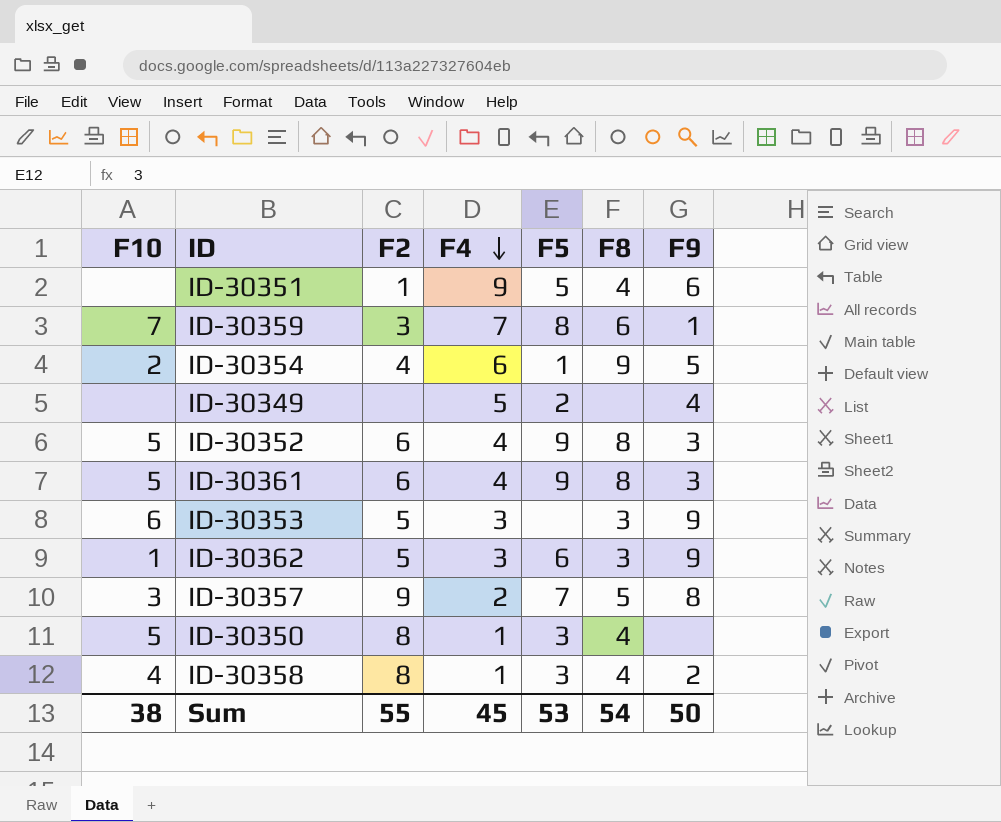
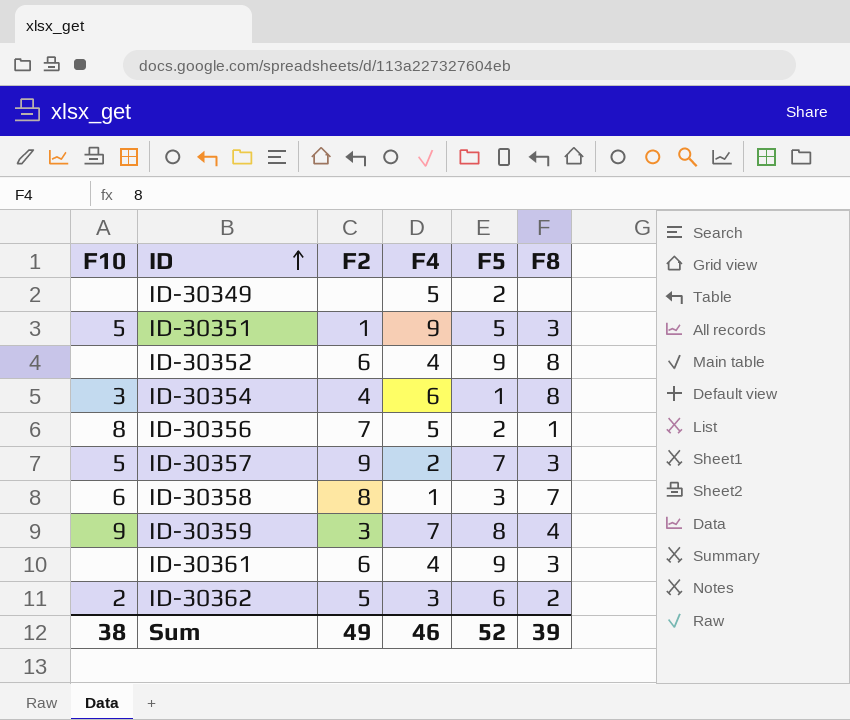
row order: F4 descending -> ID ascending
column F9 | position: 7 -> none
row ID-30353: 6 | 5 | 3 | none | 3 | 9 -> none
row ID-30350: 5 | 8 | 1 | 3 | 4 | none -> none
ID-30351 | F10: none -> 5
ID-30351 | F8: 4 -> 3
ID-30352 | F10: 5 -> none
ID-30354 | F10: 2 -> 3
ID-30354 | F8: 9 -> 8
row ID-30356: none -> 8 | 7 | 5 | 2 | 1
ID-30357 | F10: 3 -> 5
ID-30357 | F8: 5 -> 3
ID-30358 | F10: 4 -> 6
ID-30358 | F8: 4 -> 7
ID-30359 | F10: 7 -> 9
ID-30359 | F8: 6 -> 4
ID-30361 | F10: 5 -> none
ID-30361 | F8: 8 -> 3
ID-30362 | F10: 1 -> 2
ID-30362 | F8: 3 -> 2
Sum | F2: 55 -> 49
Sum | F4: 45 -> 46
Sum | F5: 53 -> 52
Sum | F8: 54 -> 39

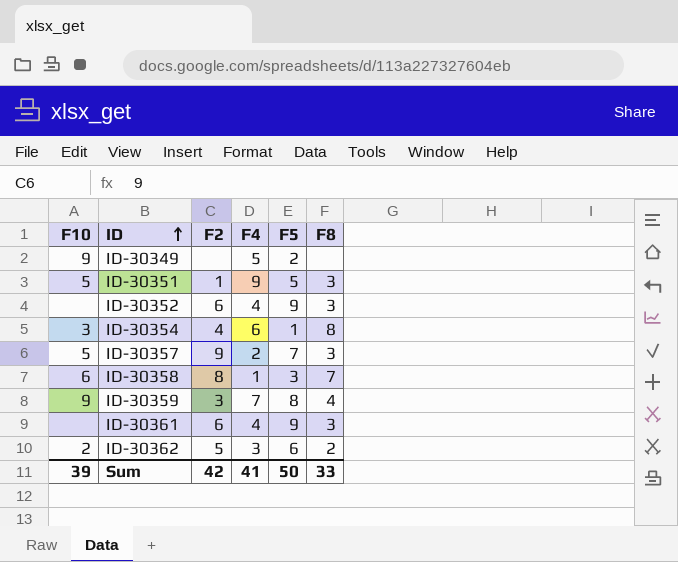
row ID-30356: 8 | 7 | 5 | 2 | 1 -> none
ID-30349 | F10: none -> 9
ID-30352 | F8: 8 -> 3
Sum | F10: 38 -> 39
Sum | F2: 49 -> 42
Sum | F4: 46 -> 41
Sum | F5: 52 -> 50
Sum | F8: 39 -> 33

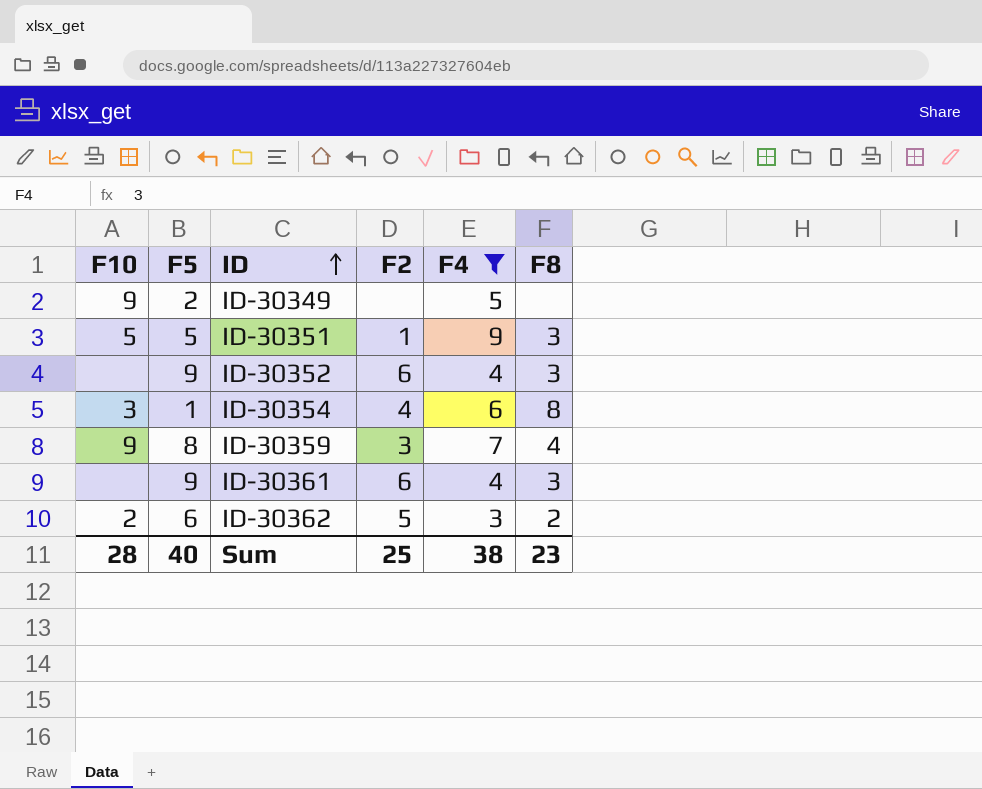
filter: none -> F4 >= 3
column F5 | position: 5 -> 2
Sum | F10: 39 -> 28
Sum | F5: 50 -> 40
Sum | F2: 42 -> 25
Sum | F4: 41 -> 38
Sum | F8: 33 -> 23

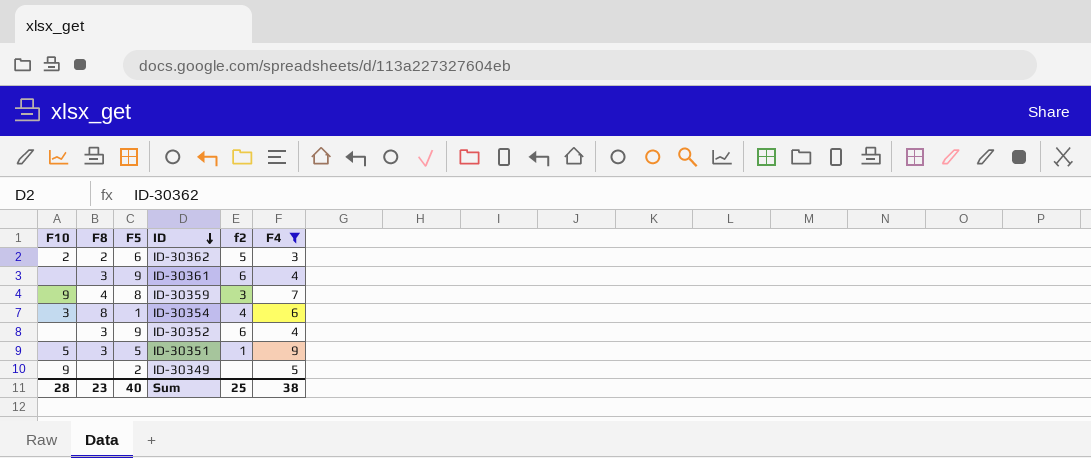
row order: ID ascending -> ID descending
column F8 | position: 6 -> 2
column name: F2 -> f2

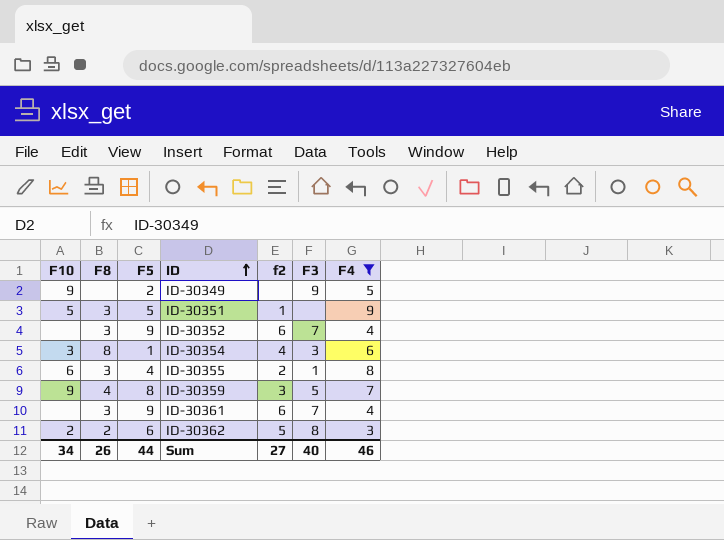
row order: ID descending -> ID ascending
column F3 | position: none -> 6
row ID-30355: none -> 6 | 3 | 4 | 2 | 1 | 8
Sum | F10: 28 -> 34
Sum | F8: 23 -> 26
Sum | F5: 40 -> 44
Sum | f2: 25 -> 27
Sum | F4: 38 -> 46

